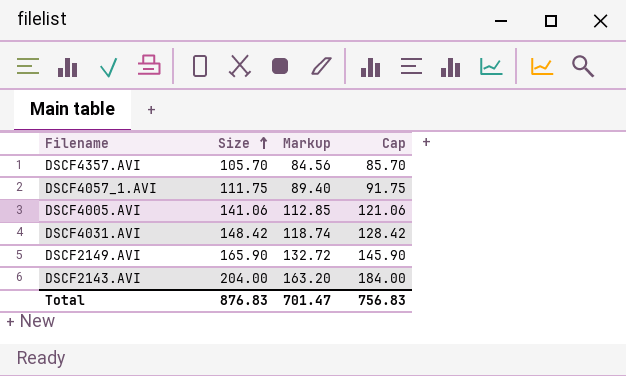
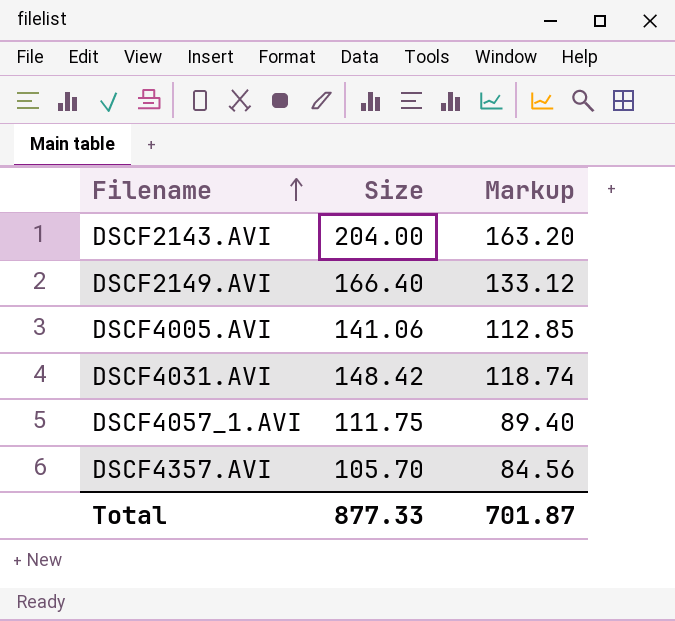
row order: Size ascending -> Filename ascending
column Cap | formula: [Size] - 20 -> none
DSCF2149.AVI | Size: 165.90 -> 166.40
DSCF2149.AVI | Markup: 132.72 -> 133.12
Total | Size: 876.83 -> 877.33
Total | Markup: 701.47 -> 701.87

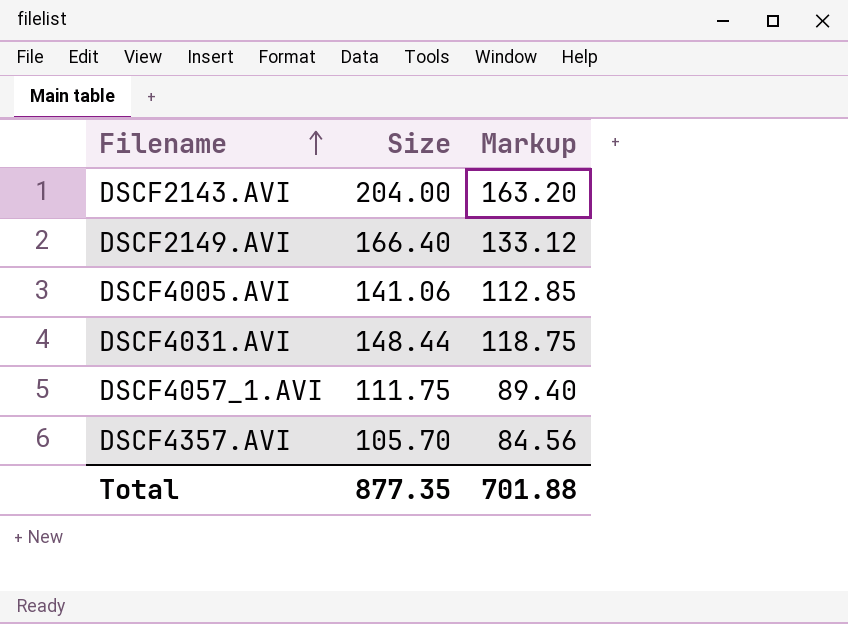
DSCF4031.AVI | Size: 148.42 -> 148.44
DSCF4031.AVI | Markup: 118.74 -> 118.75
Total | Size: 877.33 -> 877.35
Total | Markup: 701.87 -> 701.88

